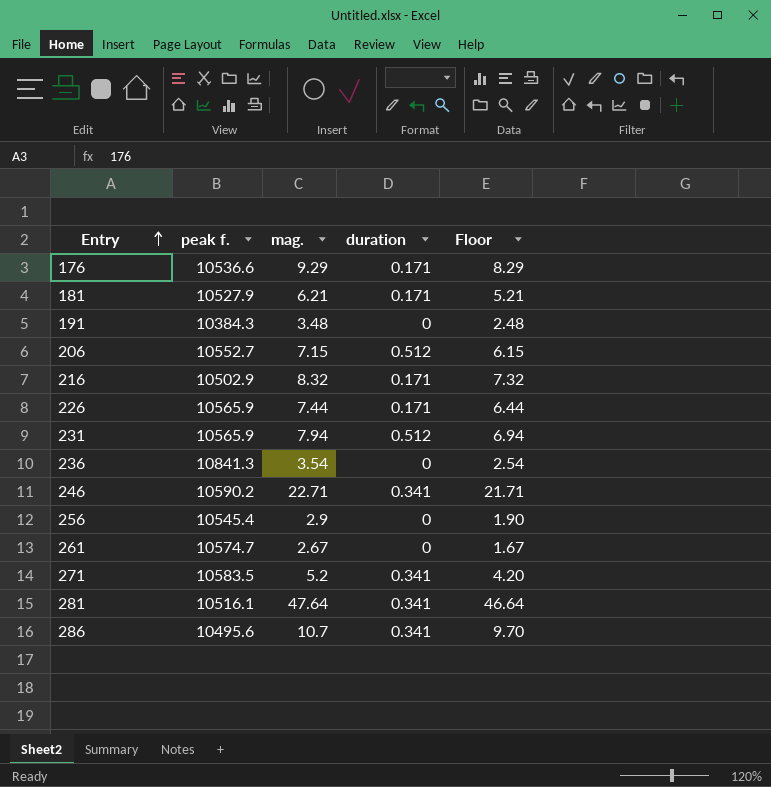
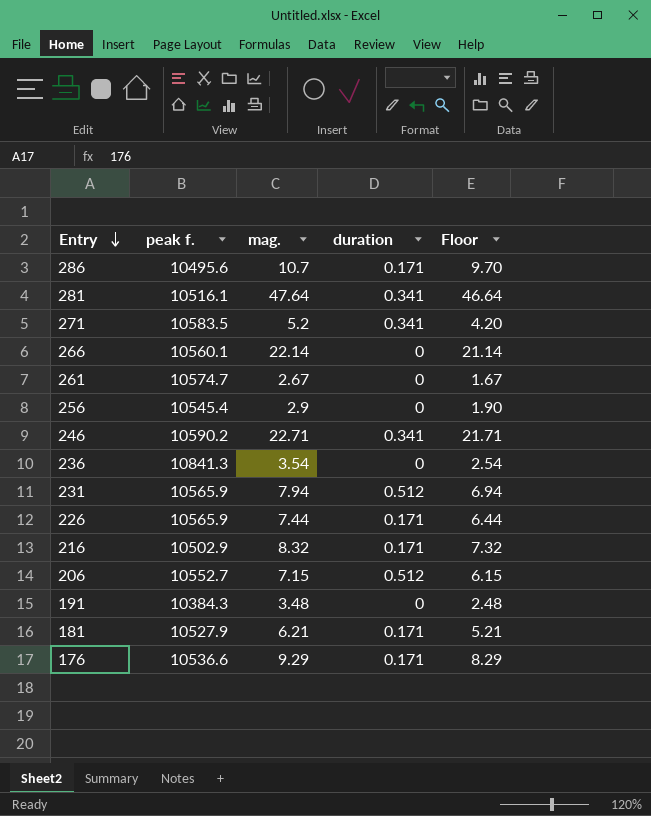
row order: Entry ascending -> Entry descending
286 | duration: 0.341 -> 0.171
row 266: none -> 10560.1 | 22.14 | 0 | 21.14

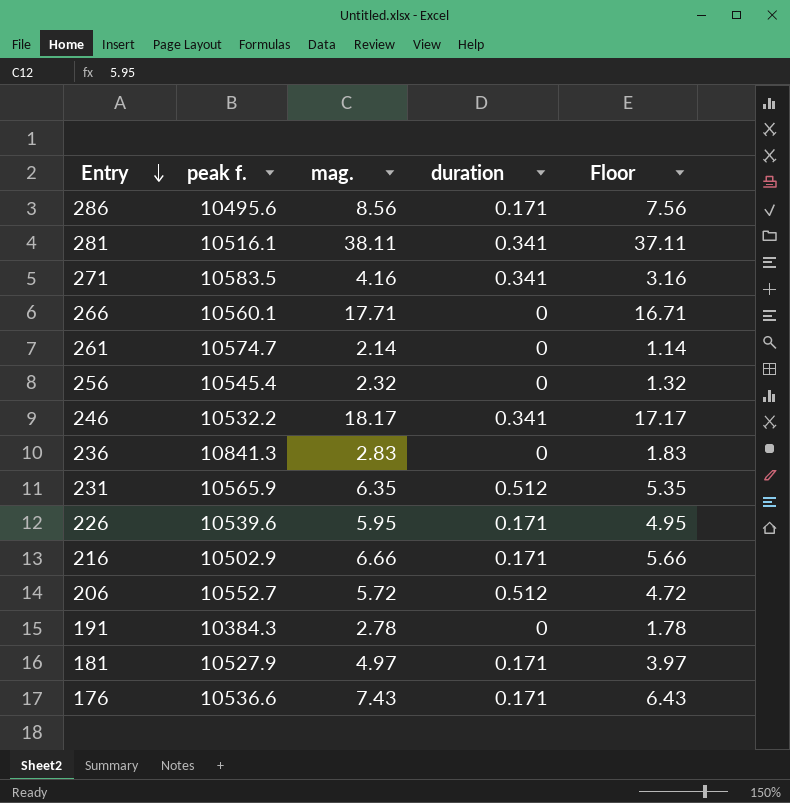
286 | mag.: 10.7 -> 8.56
286 | Floor: 9.70 -> 7.56
281 | mag.: 47.64 -> 38.11
281 | Floor: 46.64 -> 37.11
271 | mag.: 5.2 -> 4.16
271 | Floor: 4.20 -> 3.16
266 | mag.: 22.14 -> 17.71
266 | Floor: 21.14 -> 16.71
261 | mag.: 2.67 -> 2.14
261 | Floor: 1.67 -> 1.14
256 | mag.: 2.9 -> 2.32
256 | Floor: 1.90 -> 1.32
246 | peak f.: 10590.2 -> 10532.2
246 | mag.: 22.71 -> 18.17
246 | Floor: 21.71 -> 17.17
236 | mag.: 3.54 -> 2.83
236 | Floor: 2.54 -> 1.83
231 | mag.: 7.94 -> 6.35
231 | Floor: 6.94 -> 5.35
226 | peak f.: 10565.9 -> 10539.6
226 | mag.: 7.44 -> 5.95
226 | Floor: 6.44 -> 4.95
216 | mag.: 8.32 -> 6.66
216 | Floor: 7.32 -> 5.66
206 | mag.: 7.15 -> 5.72
206 | Floor: 6.15 -> 4.72
191 | mag.: 3.48 -> 2.78
191 | Floor: 2.48 -> 1.78
181 | mag.: 6.21 -> 4.97
181 | Floor: 5.21 -> 3.97
176 | mag.: 9.29 -> 7.43
176 | Floor: 8.29 -> 6.43

